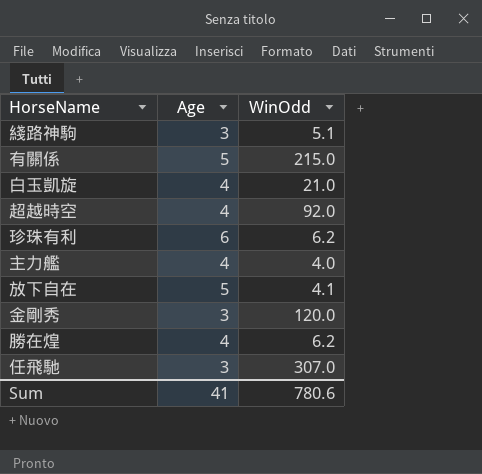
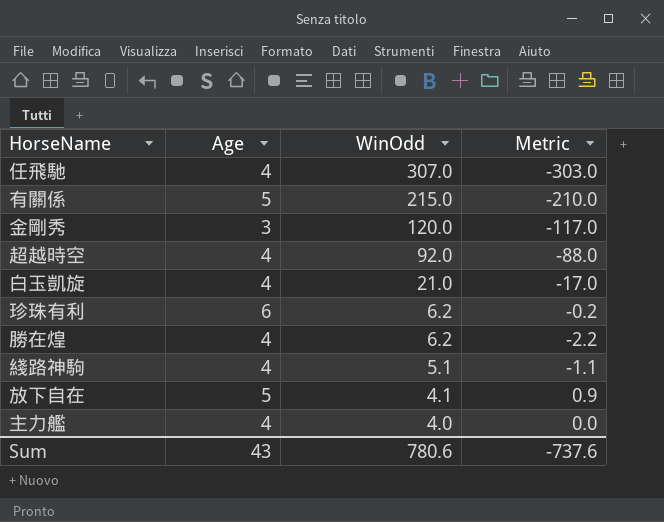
row order: none -> WinOdd descending
column Metric | formula: none -> [Age] - [WinOdd]
任飛馳 | Age: 3 -> 4
綫路神駒 | Age: 3 -> 4
Sum | Age: 41 -> 43

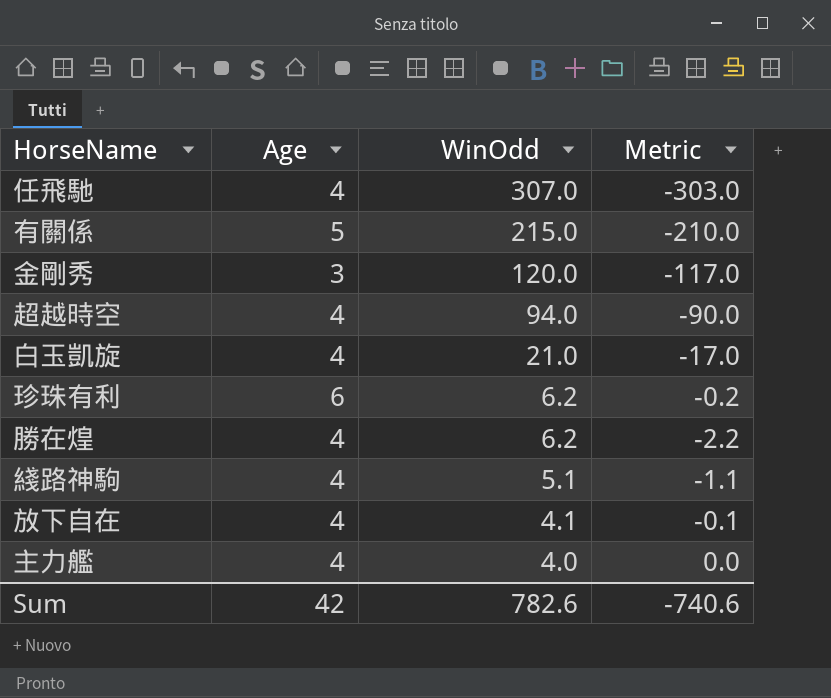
超越時空 | WinOdd: 92.0 -> 94.0
超越時空 | Metric: -88.0 -> -90.0
放下自在 | Age: 5 -> 4
放下自在 | Metric: 0.9 -> -0.1
Sum | Age: 43 -> 42
Sum | WinOdd: 780.6 -> 782.6
Sum | Metric: -737.6 -> -740.6

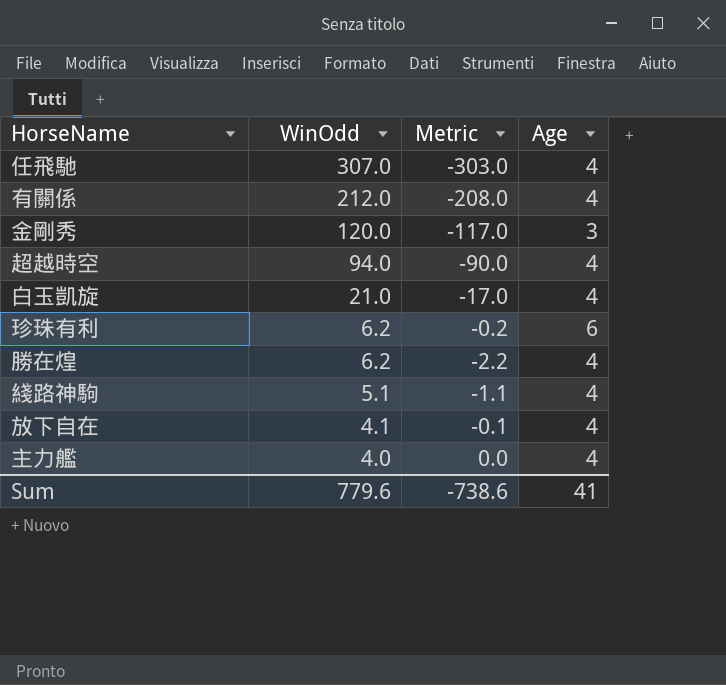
column Age | position: 2 -> 4
有關係 | WinOdd: 215.0 -> 212.0
有關係 | Metric: -210.0 -> -208.0
有關係 | Age: 5 -> 4
Sum | WinOdd: 782.6 -> 779.6
Sum | Metric: -740.6 -> -738.6
Sum | Age: 42 -> 41

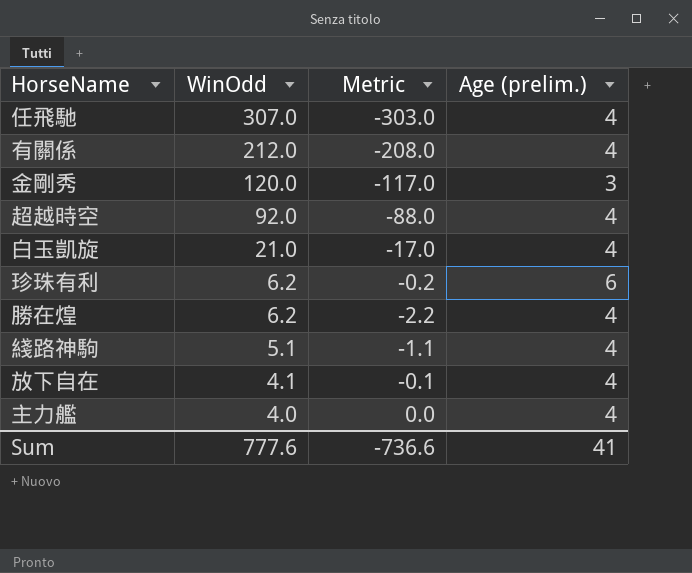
column name: Age -> Age (prelim.)
超越時空 | WinOdd: 94.0 -> 92.0
超越時空 | Metric: -90.0 -> -88.0
Sum | WinOdd: 779.6 -> 777.6
Sum | Metric: -738.6 -> -736.6

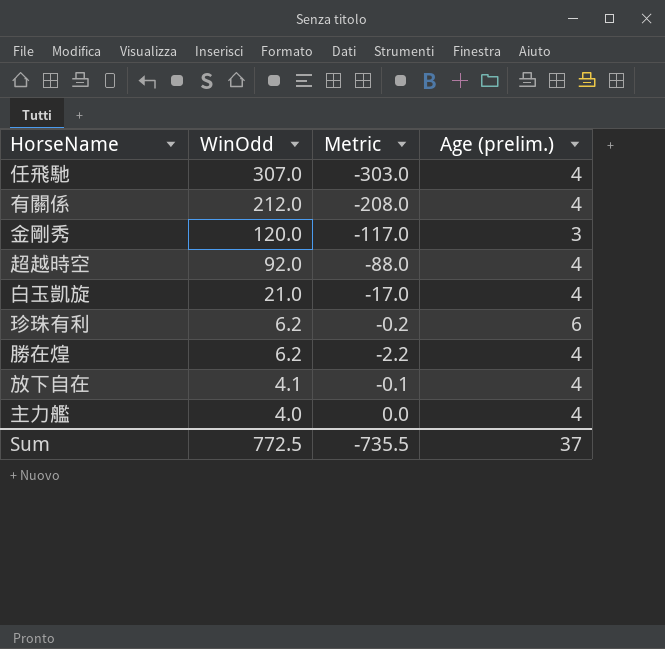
row 綫路神駒: 5.1 | -1.1 | 4 -> none
Sum | WinOdd: 777.6 -> 772.5
Sum | Metric: -736.6 -> -735.5
Sum | Age (prelim.): 41 -> 37

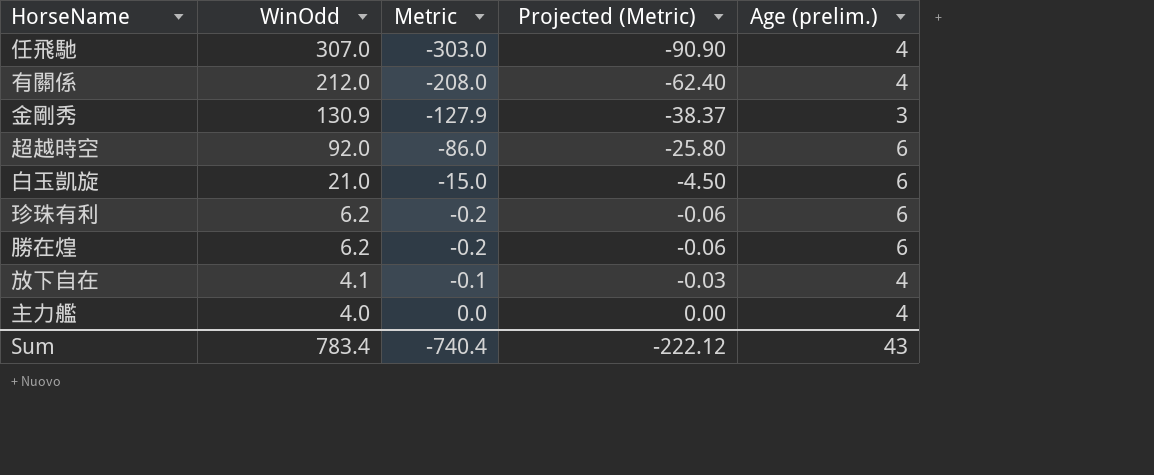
column Projected (Metric) | formula: none -> [Metric] * 0.3
金剛秀 | WinOdd: 120.0 -> 130.9
金剛秀 | Metric: -117.0 -> -127.9
超越時空 | Metric: -88.0 -> -86.0
超越時空 | Age (prelim.): 4 -> 6
白玉凱旋 | Metric: -17.0 -> -15.0
白玉凱旋 | Age (prelim.): 4 -> 6
勝在煌 | Metric: -2.2 -> -0.2
勝在煌 | Age (prelim.): 4 -> 6
Sum | WinOdd: 772.5 -> 783.4
Sum | Metric: -735.5 -> -740.4
Sum | Age (prelim.): 37 -> 43

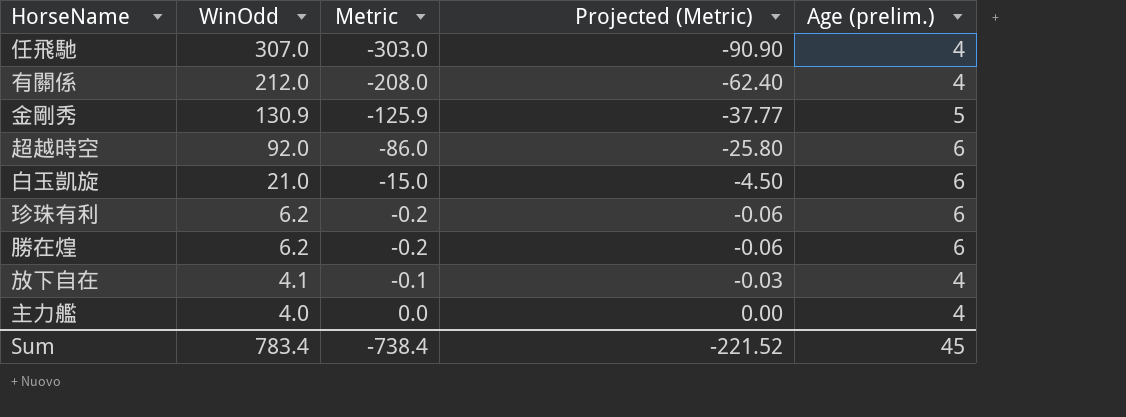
金剛秀 | Metric: -127.9 -> -125.9
金剛秀 | Projected (Metric): -38.37 -> -37.77
金剛秀 | Age (prelim.): 3 -> 5
Sum | Metric: -740.4 -> -738.4
Sum | Projected (Metric): -222.12 -> -221.52
Sum | Age (prelim.): 43 -> 45

